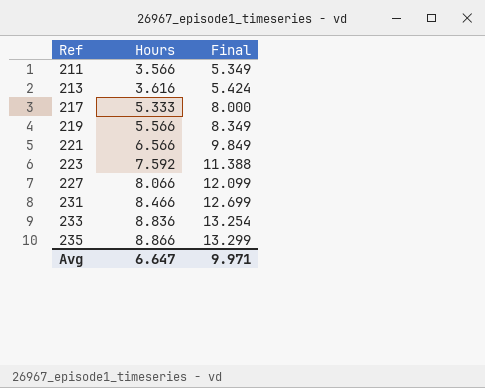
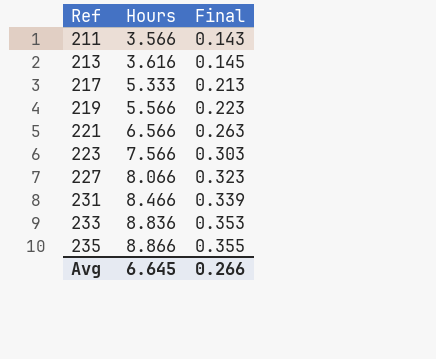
column Final | formula: [Hours] * 1.5 -> [Hours] * 0.04
223 | Hours: 7.592 -> 7.566
Avg | Hours: 6.647 -> 6.645
Avg | Final: 9.971 -> 0.266

